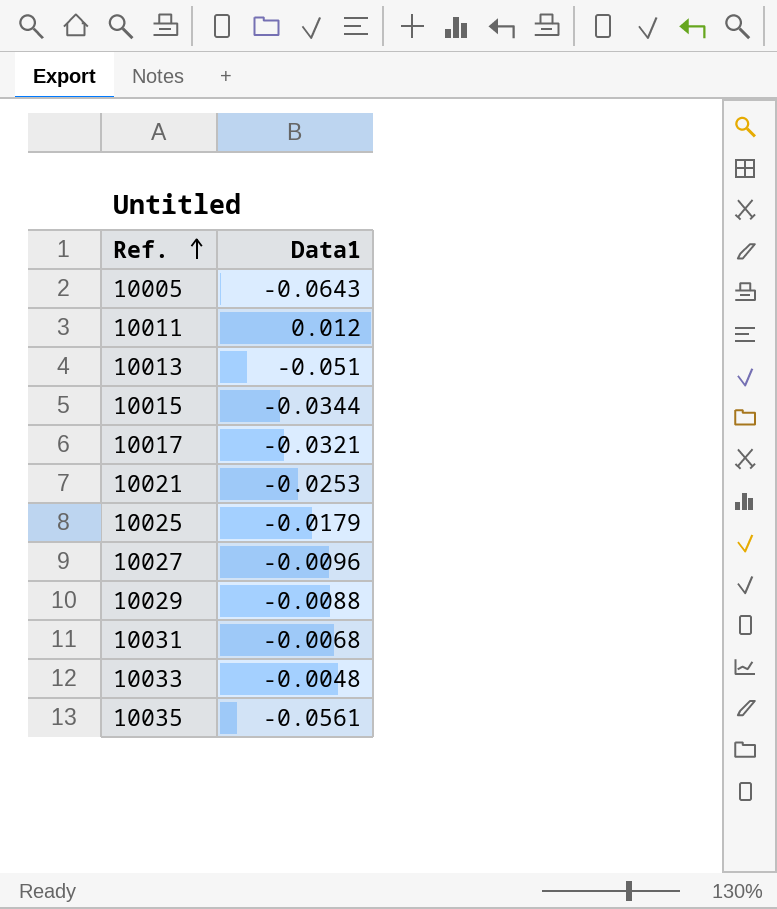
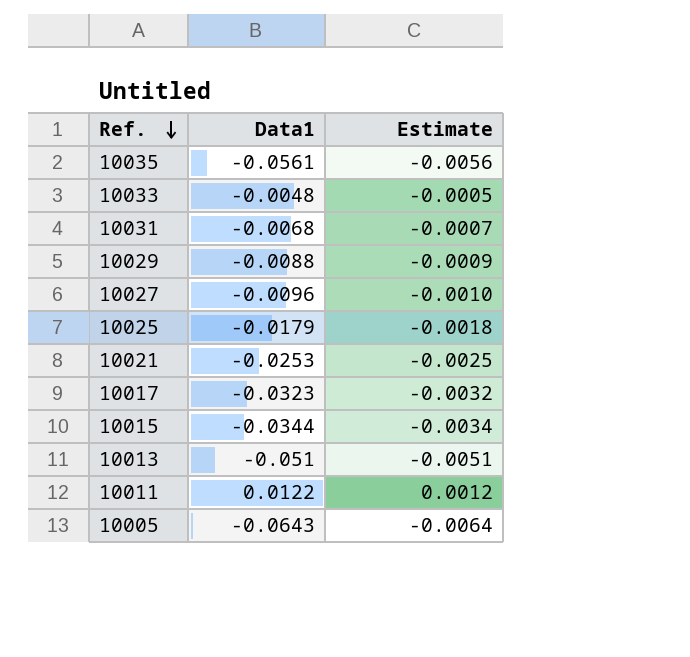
row order: Ref. ascending -> Ref. descending
column Estimate | formula: none -> [Data1] * 0.1
10017 | Data1: -0.0321 -> -0.0323
10011 | Data1: 0.012 -> 0.0122

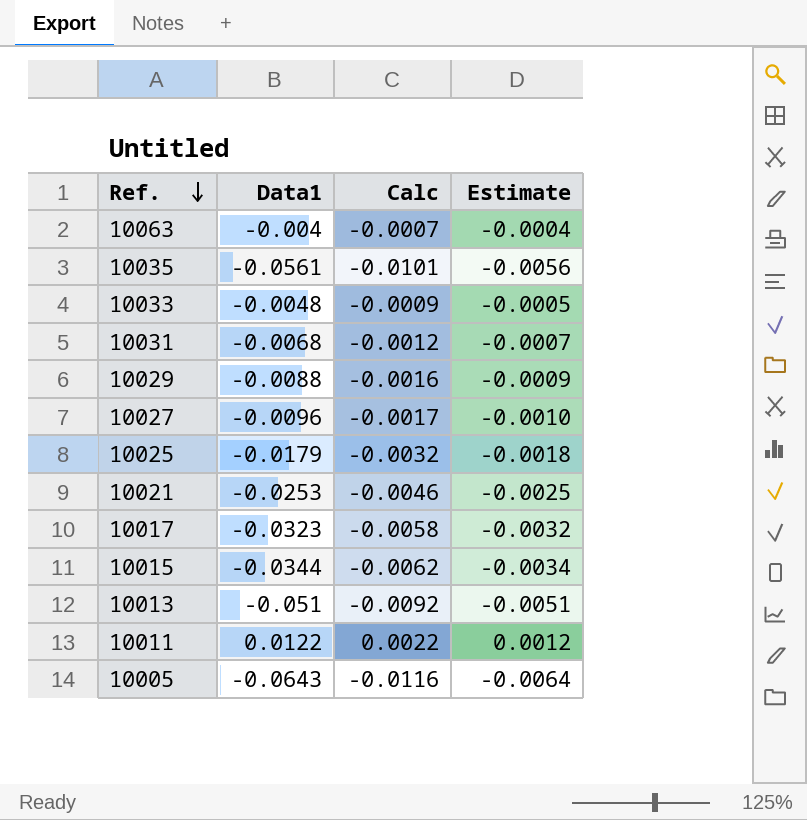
column Calc | formula: none -> [Data1] * 0.18
row 10063: none -> -0.004 | -0.0007 | -0.0004

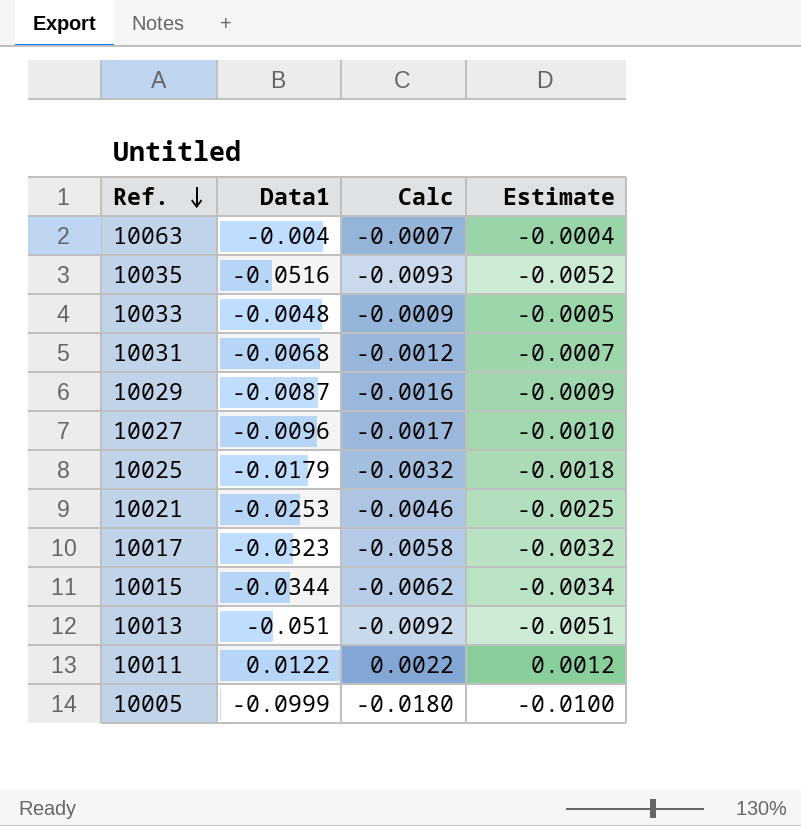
10035 | Data1: -0.0561 -> -0.0516
10035 | Calc: -0.0101 -> -0.0093
10035 | Estimate: -0.0056 -> -0.0052
10029 | Data1: -0.0088 -> -0.0087
10005 | Data1: -0.0643 -> -0.0999
10005 | Calc: -0.0116 -> -0.0180
10005 | Estimate: -0.0064 -> -0.0100

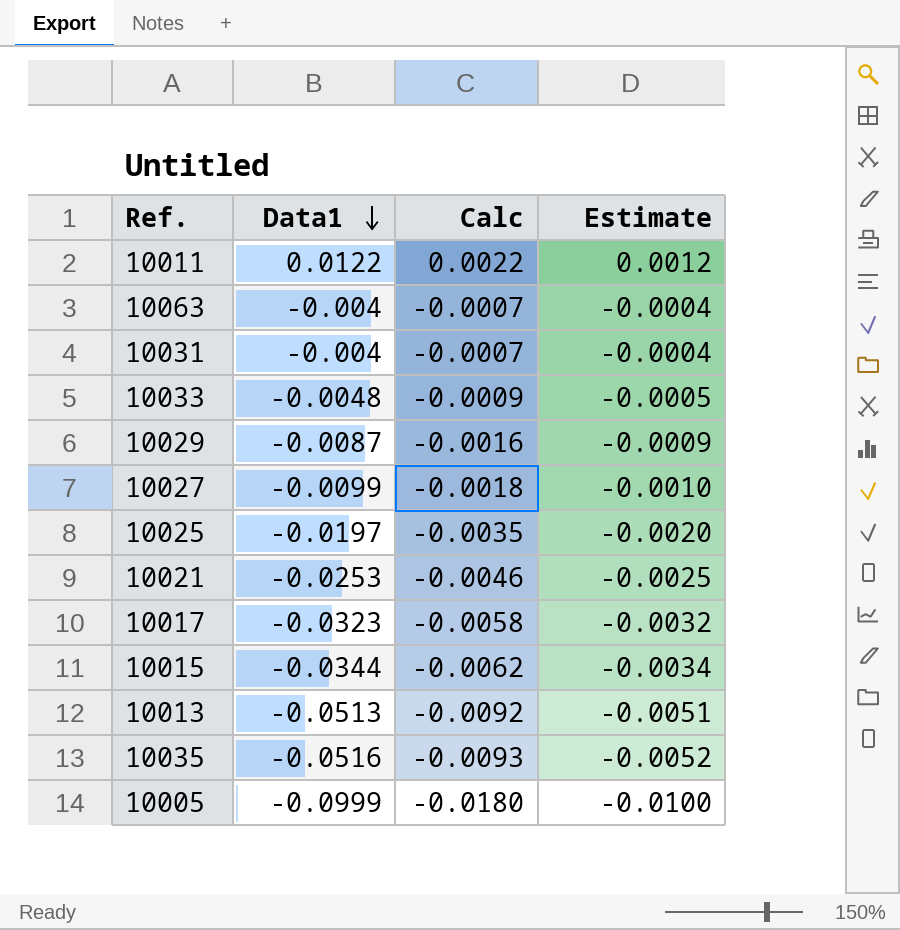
row order: Ref. descending -> Data1 descending
10031 | Data1: -0.0068 -> -0.004
10031 | Calc: -0.0012 -> -0.0007
10031 | Estimate: -0.0007 -> -0.0004
10027 | Data1: -0.0096 -> -0.0099
10027 | Calc: -0.0017 -> -0.0018
10025 | Data1: -0.0179 -> -0.0197
10025 | Calc: -0.0032 -> -0.0035
10025 | Estimate: -0.0018 -> -0.0020
10013 | Data1: -0.051 -> -0.0513

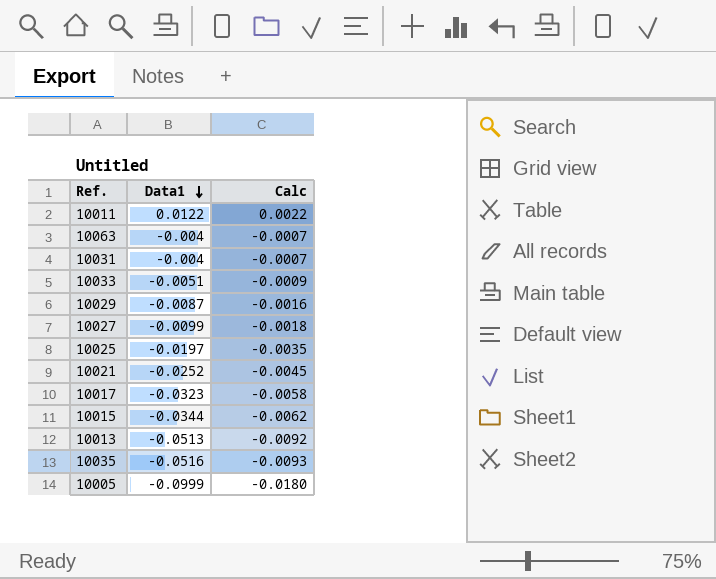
column Estimate | formula: [Data1] * 0.1 -> none
10033 | Data1: -0.0048 -> -0.0051
10021 | Data1: -0.0253 -> -0.0252
10021 | Calc: -0.0046 -> -0.0045

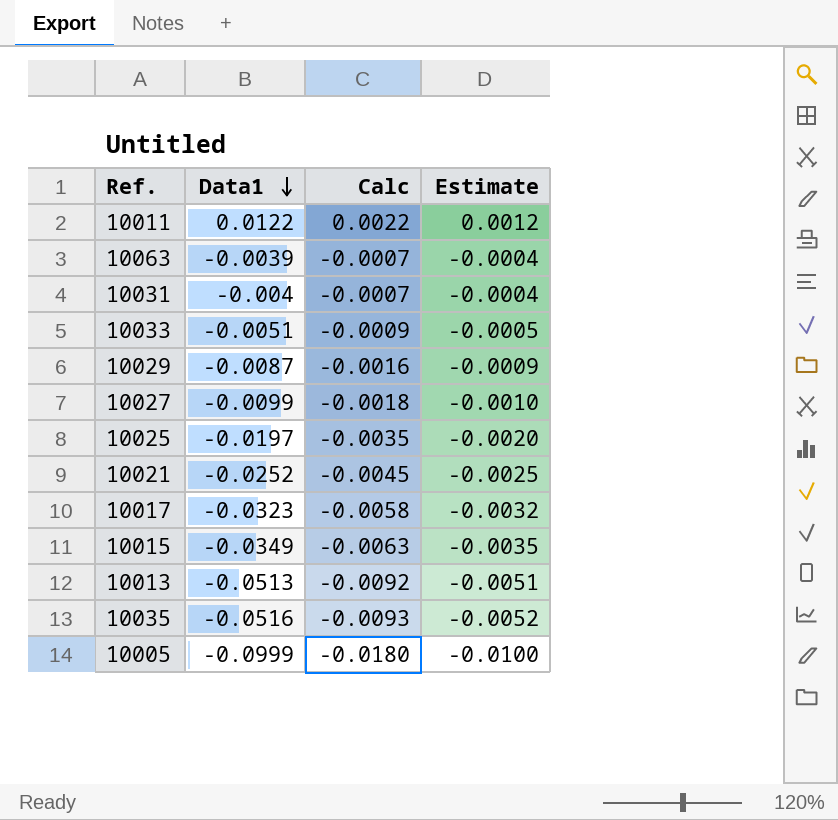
column Estimate | formula: none -> [Data1] * 0.1
10063 | Data1: -0.004 -> -0.0039
10015 | Data1: -0.0344 -> -0.0349
10015 | Calc: -0.0062 -> -0.0063

